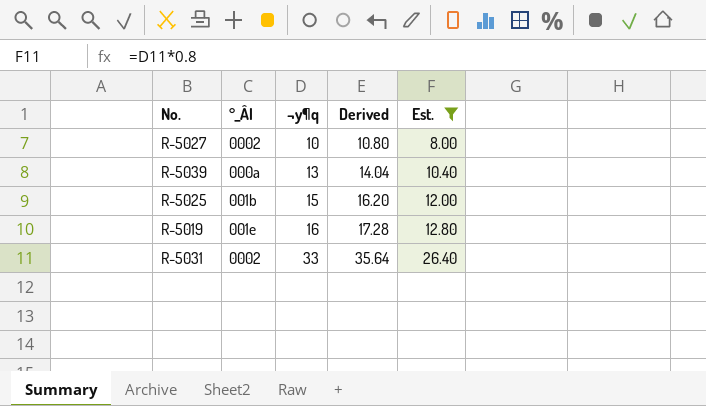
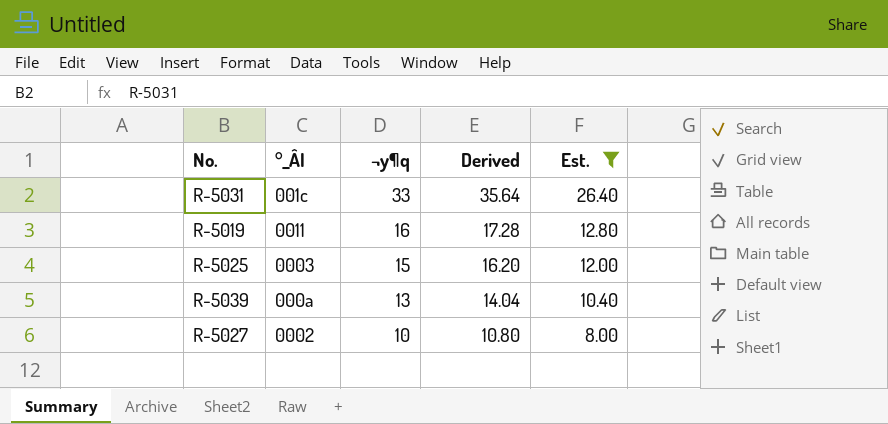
row order: ¬y¶q ascending -> ¬y¶q descending
R-5031 | °_ÂI: 0002 -> 001c
R-5019 | °_ÂI: 001e -> 0011
R-5025 | °_ÂI: 001b -> 0003

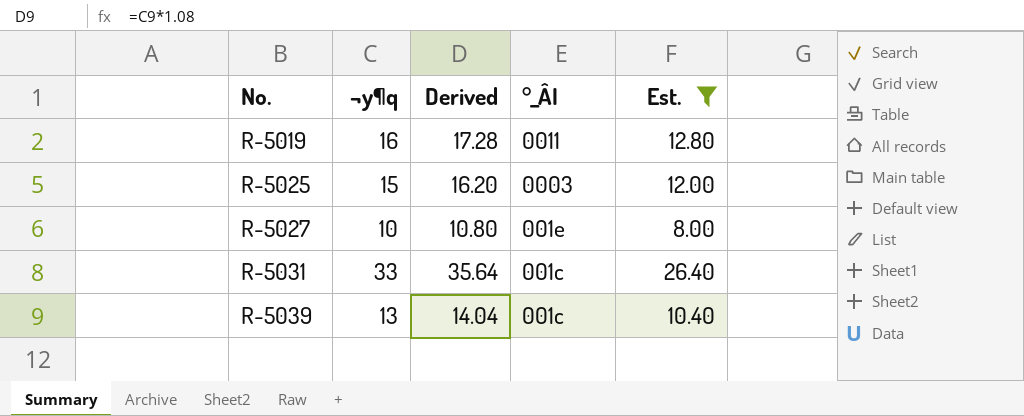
row order: ¬y¶q descending -> No. ascending
column °_ÂI | position: 2 -> 4
R-5027 | °_ÂI: 0002 -> 001e
R-5039 | °_ÂI: 000a -> 001c

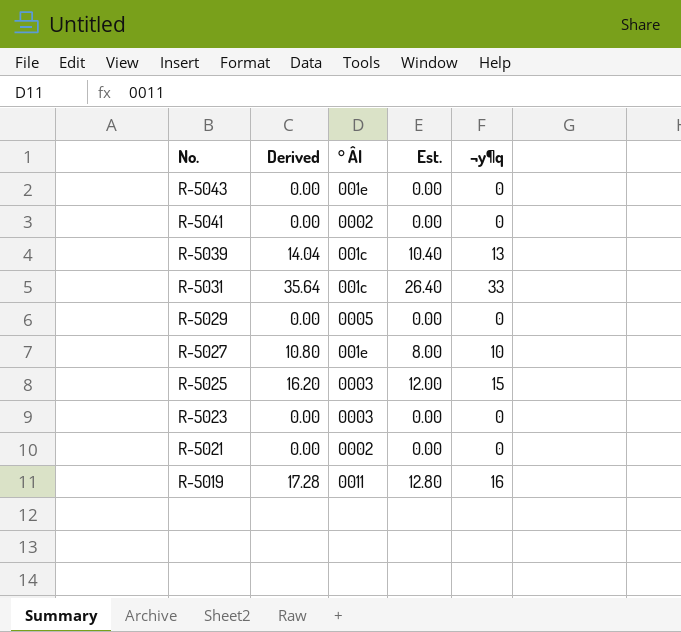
filter: Est. != 0.00 -> none
row order: No. ascending -> No. descending
column name: °_ÂI -> ° ÂI
column ¬y¶q | position: 2 -> 5

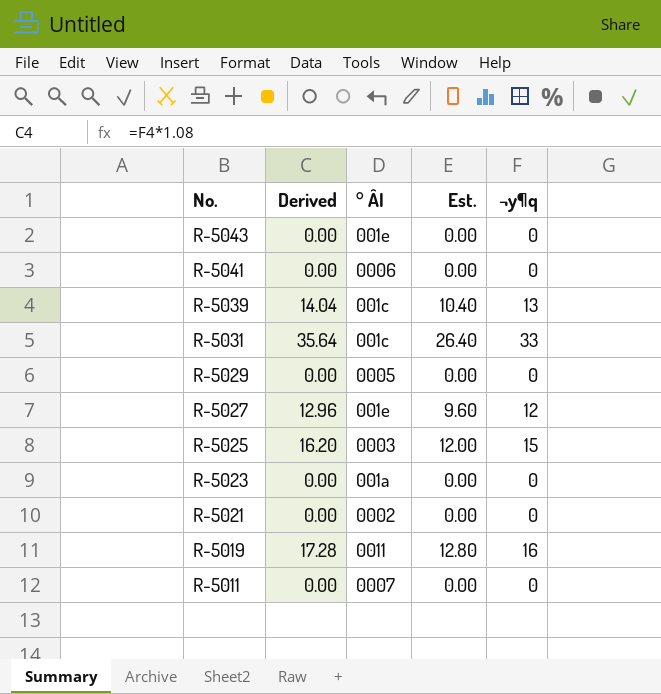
R-5041 | ° ÂI: 0002 -> 0006
R-5027 | Derived: 10.80 -> 12.96
R-5027 | Est.: 8.00 -> 9.60
R-5027 | ¬y¶q: 10 -> 12
R-5023 | ° ÂI: 0003 -> 001a
row R-5011: none -> 0.00 | 0007 | 0.00 | 0

